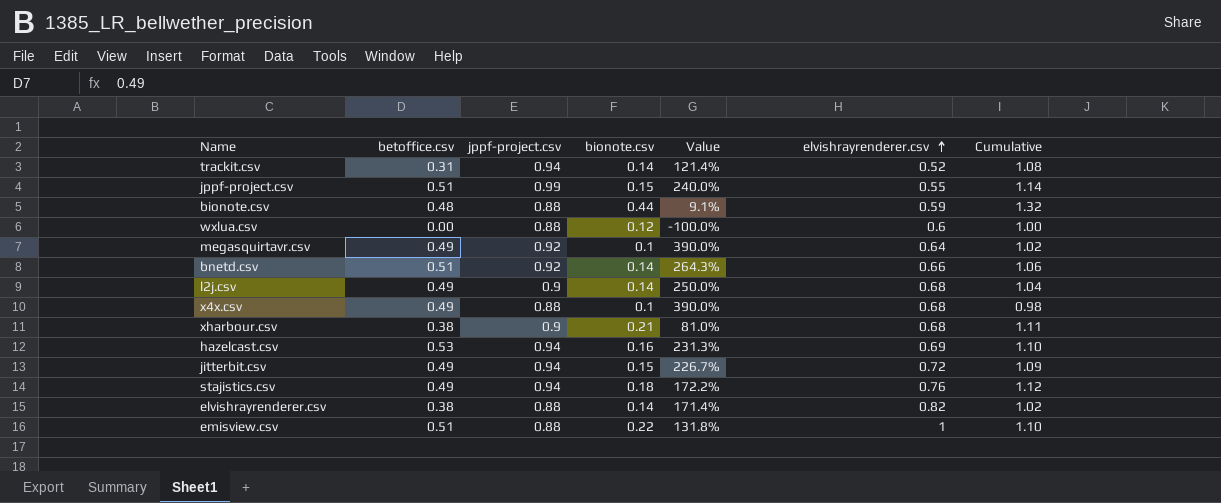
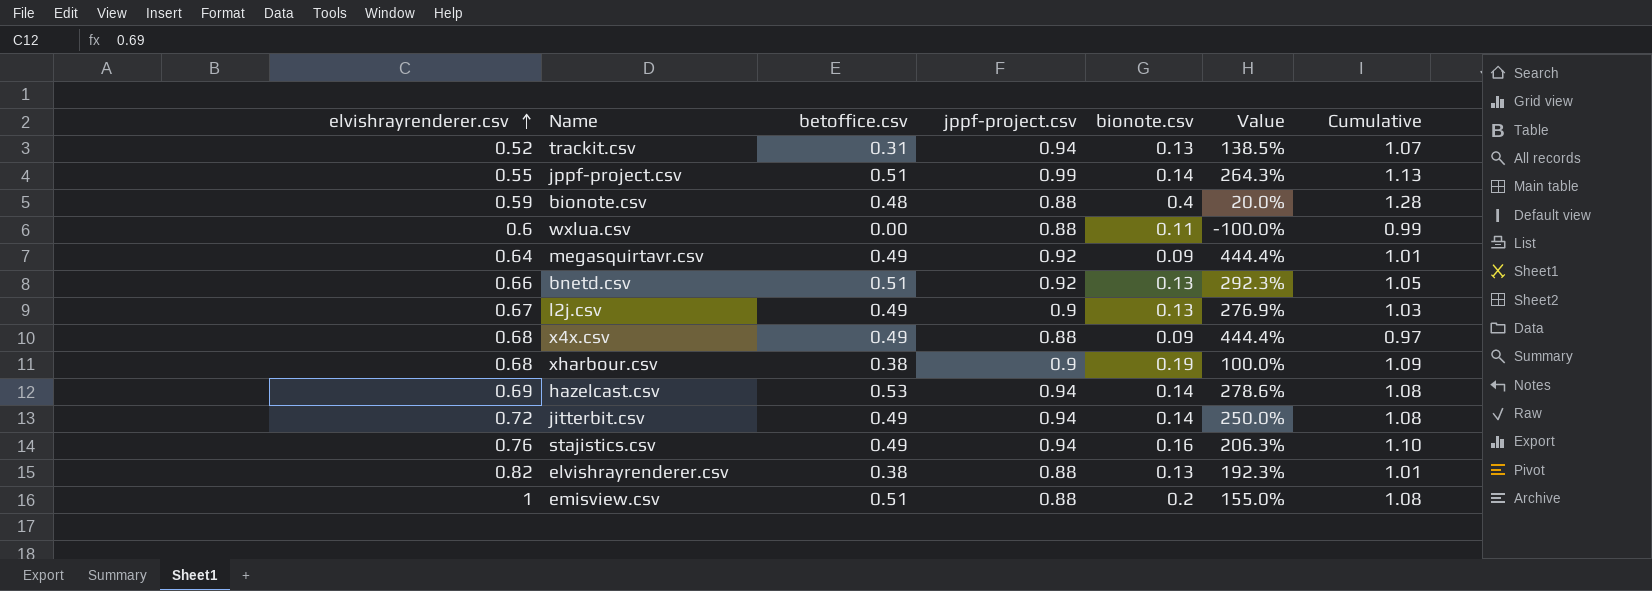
column elvishrayrenderer.csv | position: 6 -> 1
trackit.csv | bionote.csv: 0.14 -> 0.13
trackit.csv | Value: 121.4% -> 138.5%
trackit.csv | Cumulative: 1.08 -> 1.07
jppf-project.csv | bionote.csv: 0.15 -> 0.14
jppf-project.csv | Value: 240.0% -> 264.3%
jppf-project.csv | Cumulative: 1.14 -> 1.13
bionote.csv | bionote.csv: 0.44 -> 0.4
bionote.csv | Value: 9.1% -> 20.0%
bionote.csv | Cumulative: 1.32 -> 1.28
wxlua.csv | bionote.csv: 0.12 -> 0.11
wxlua.csv | Cumulative: 1.00 -> 0.99
megasquirtavr.csv | bionote.csv: 0.1 -> 0.09
megasquirtavr.csv | Value: 390.0% -> 444.4%
megasquirtavr.csv | Cumulative: 1.02 -> 1.01
bnetd.csv | bionote.csv: 0.14 -> 0.13
bnetd.csv | Value: 264.3% -> 292.3%
bnetd.csv | Cumulative: 1.06 -> 1.05
l2j.csv | elvishrayrenderer.csv: 0.68 -> 0.67
l2j.csv | bionote.csv: 0.14 -> 0.13
l2j.csv | Value: 250.0% -> 276.9%
l2j.csv | Cumulative: 1.04 -> 1.03
x4x.csv | bionote.csv: 0.1 -> 0.09
x4x.csv | Value: 390.0% -> 444.4%
x4x.csv | Cumulative: 0.98 -> 0.97
xharbour.csv | bionote.csv: 0.21 -> 0.19
xharbour.csv | Value: 81.0% -> 100.0%
xharbour.csv | Cumulative: 1.11 -> 1.09
hazelcast.csv | bionote.csv: 0.16 -> 0.14
hazelcast.csv | Value: 231.3% -> 278.6%
hazelcast.csv | Cumulative: 1.10 -> 1.08
jitterbit.csv | bionote.csv: 0.15 -> 0.14
jitterbit.csv | Value: 226.7% -> 250.0%
jitterbit.csv | Cumulative: 1.09 -> 1.08
stajistics.csv | bionote.csv: 0.18 -> 0.16
stajistics.csv | Value: 172.2% -> 206.3%
stajistics.csv | Cumulative: 1.12 -> 1.10
elvishrayrenderer.csv | bionote.csv: 0.14 -> 0.13
elvishrayrenderer.csv | Value: 171.4% -> 192.3%
elvishrayrenderer.csv | Cumulative: 1.02 -> 1.01
emisview.csv | bionote.csv: 0.22 -> 0.2
emisview.csv | Value: 131.8% -> 155.0%
emisview.csv | Cumulative: 1.10 -> 1.08

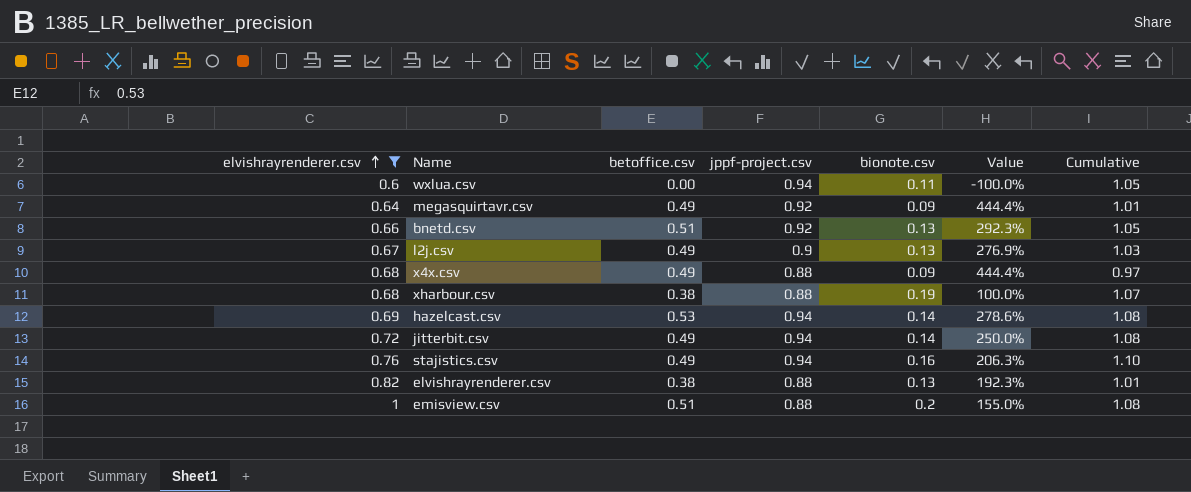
filter: none -> elvishrayrenderer.csv >= 0.6
wxlua.csv | jppf-project.csv: 0.88 -> 0.94
wxlua.csv | Cumulative: 0.99 -> 1.05
xharbour.csv | jppf-project.csv: 0.9 -> 0.88
xharbour.csv | Cumulative: 1.09 -> 1.07

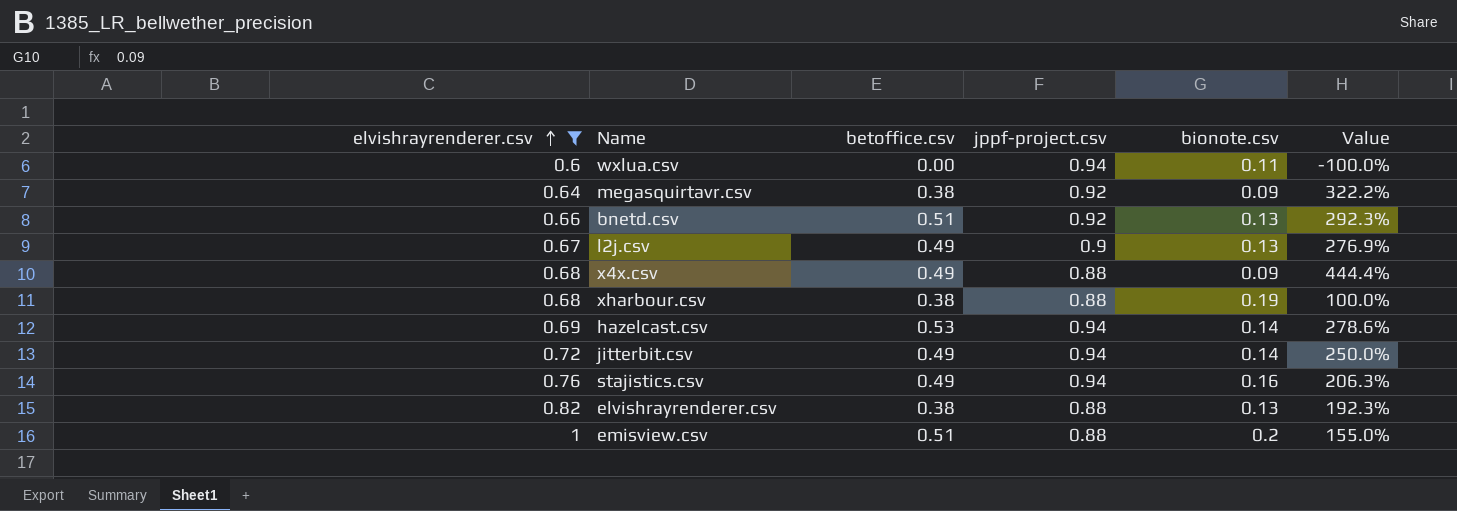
column Cumulative | formula: [jppf-project.csv] + [bionote.csv] -> none
megasquirtavr.csv | betoffice.csv: 0.49 -> 0.38
megasquirtavr.csv | Value: 444.4% -> 322.2%

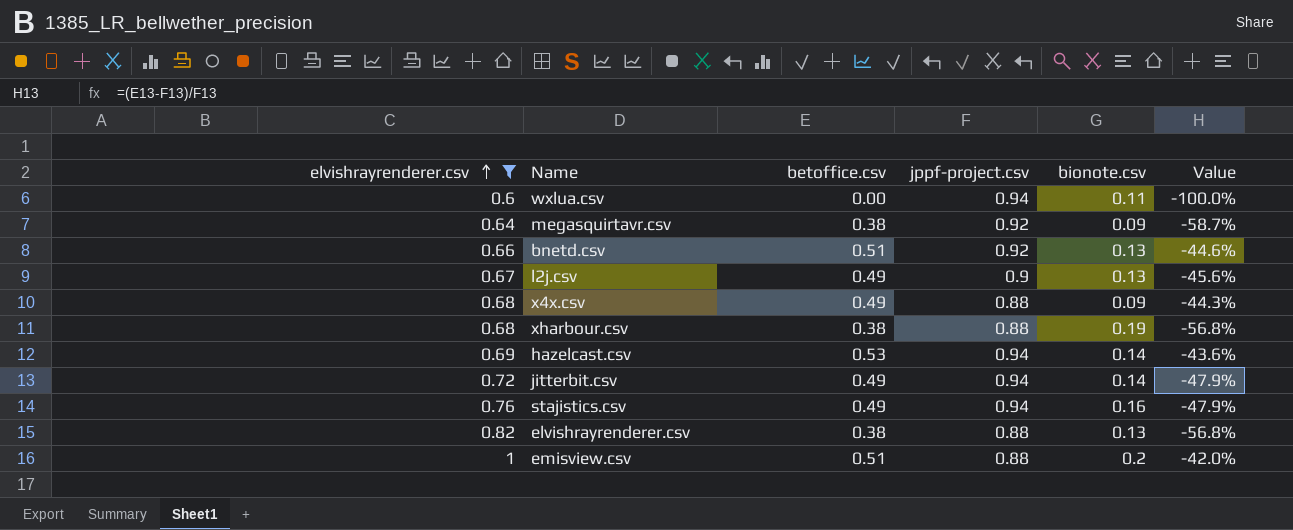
column Value | formula: ([betoffice.csv] - [bionote.csv]) / [bionote.csv] -> ([betoffice.csv] - [jppf-project.csv]) / [jppf-project.csv]

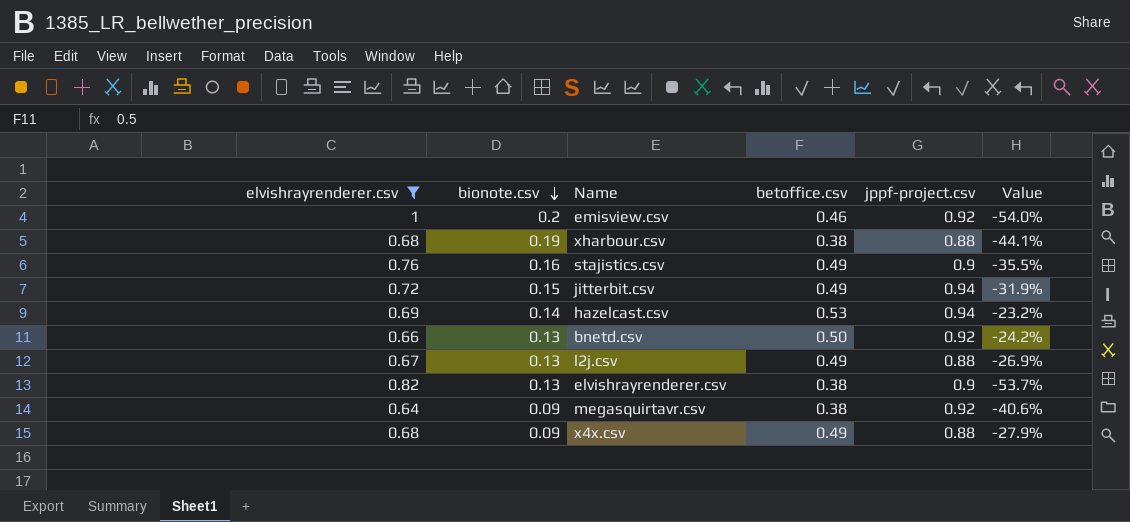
row order: elvishrayrenderer.csv ascending -> bionote.csv descending
column bionote.csv | position: 5 -> 2
column Value | formula: ([betoffice.csv] - [jppf-project.csv]) / [jppf-project.csv] -> ([betoffice.csv] - [elvishrayrenderer.csv]) / [elvishrayrenderer.csv]
row wxlua.csv: 0.6 | 0.00 | 0.94 | 0.11 | -100.0% -> none
emisview.csv | betoffice.csv: 0.51 -> 0.46
emisview.csv | jppf-project.csv: 0.88 -> 0.92
stajistics.csv | jppf-project.csv: 0.94 -> 0.9
jitterbit.csv | bionote.csv: 0.14 -> 0.15
bnetd.csv | betoffice.csv: 0.51 -> 0.50
l2j.csv | jppf-project.csv: 0.9 -> 0.88
elvishrayrenderer.csv | jppf-project.csv: 0.88 -> 0.9

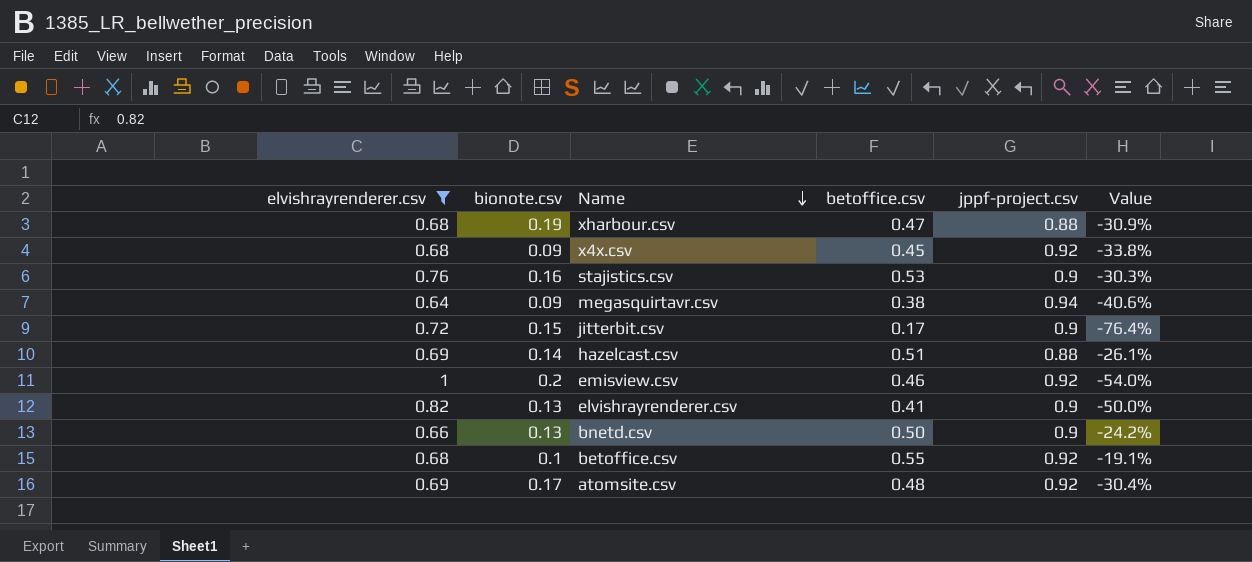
row order: bionote.csv descending -> Name descending
row l2j.csv: 0.67 | 0.13 | 0.49 | 0.88 | -26.9% -> none
xharbour.csv | betoffice.csv: 0.38 -> 0.47
xharbour.csv | Value: -44.1% -> -30.9%
x4x.csv | betoffice.csv: 0.49 -> 0.45
x4x.csv | jppf-project.csv: 0.88 -> 0.92
x4x.csv | Value: -27.9% -> -33.8%
stajistics.csv | betoffice.csv: 0.49 -> 0.53
stajistics.csv | Value: -35.5% -> -30.3%
megasquirtavr.csv | jppf-project.csv: 0.92 -> 0.94
jitterbit.csv | betoffice.csv: 0.49 -> 0.17
jitterbit.csv | jppf-project.csv: 0.94 -> 0.9
jitterbit.csv | Value: -31.9% -> -76.4%
hazelcast.csv | betoffice.csv: 0.53 -> 0.51
hazelcast.csv | jppf-project.csv: 0.94 -> 0.88
hazelcast.csv | Value: -23.2% -> -26.1%
elvishrayrenderer.csv | betoffice.csv: 0.38 -> 0.41
elvishrayrenderer.csv | Value: -53.7% -> -50.0%
bnetd.csv | jppf-project.csv: 0.92 -> 0.9
row betoffice.csv: none -> 0.68 | 0.1 | 0.55 | 0.92 | -19.1%
row atomsite.csv: none -> 0.69 | 0.17 | 0.48 | 0.92 | -30.4%

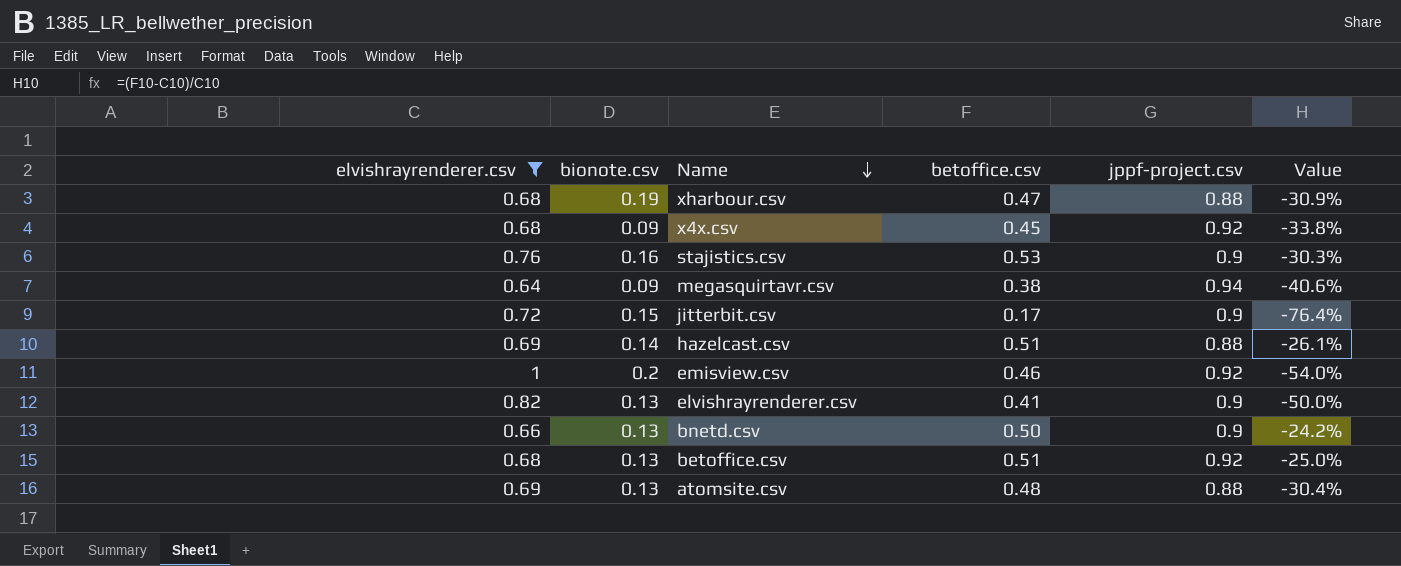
betoffice.csv | bionote.csv: 0.1 -> 0.13
betoffice.csv | betoffice.csv: 0.55 -> 0.51
betoffice.csv | Value: -19.1% -> -25.0%
atomsite.csv | bionote.csv: 0.17 -> 0.13
atomsite.csv | jppf-project.csv: 0.92 -> 0.88

